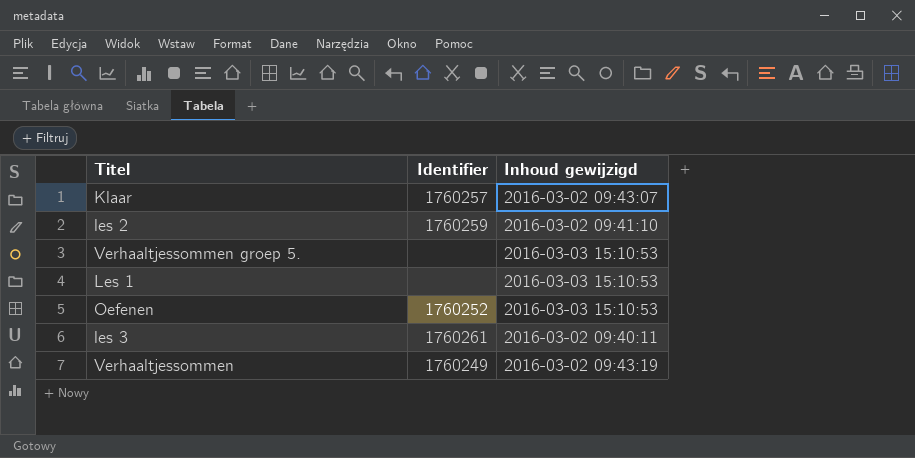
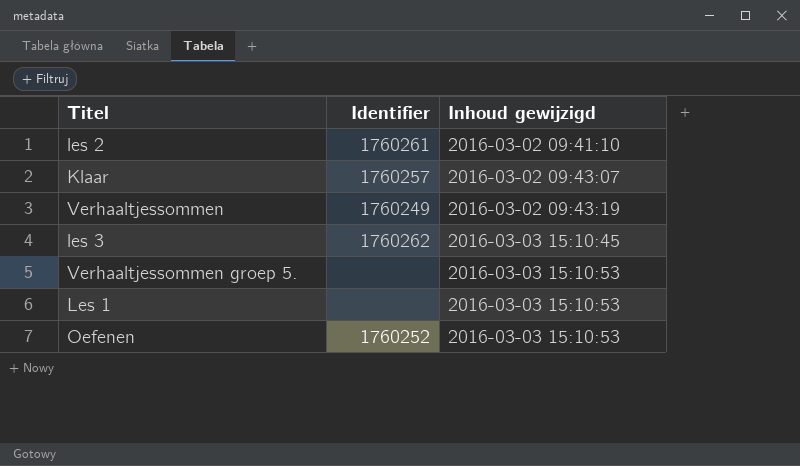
row order: none -> Inhoud gewijzigd ascending
les 2 | Identifier: 1760259 -> 1760261
les 3 | Identifier: 1760261 -> 1760262
les 3 | Inhoud gewijzigd: 2016-03-02 09:40:11 -> 2016-03-03 15:10:45

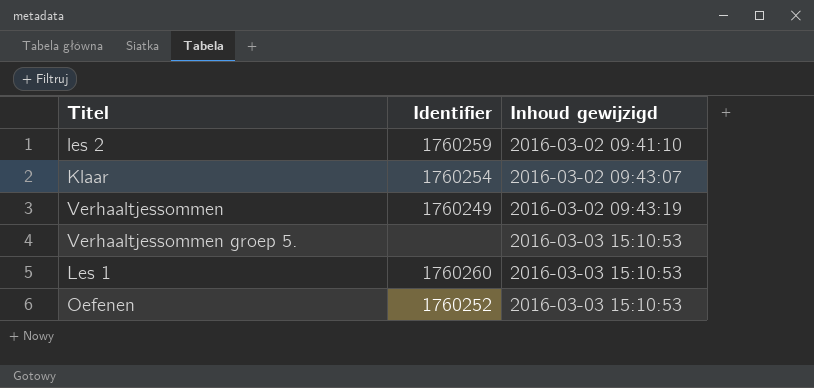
row les 3: 1760262 | 2016-03-03 15:10:45 -> none
les 2 | Identifier: 1760261 -> 1760259
Klaar | Identifier: 1760257 -> 1760254
Les 1 | Identifier: none -> 1760260

